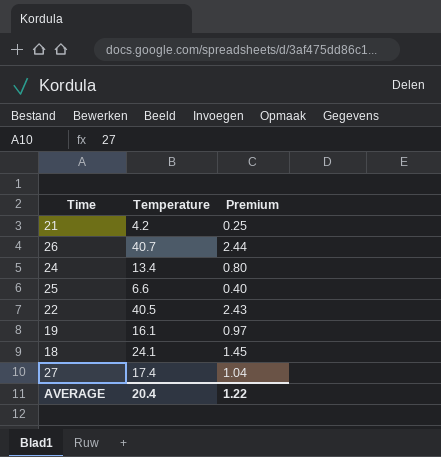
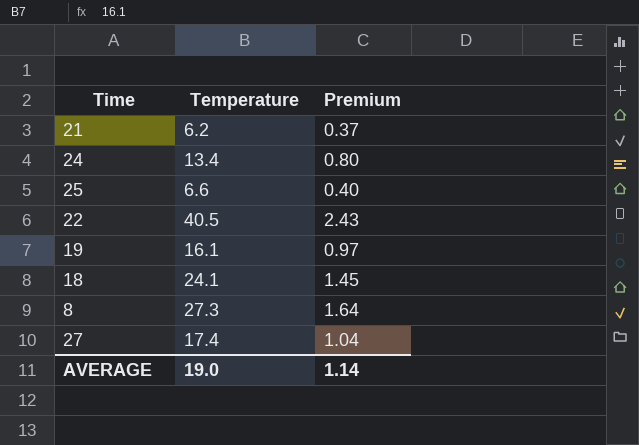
row 26: 40.7 | 2.44 -> none
21 | Temperature: 4.2 -> 6.2
21 | Premium: 0.25 -> 0.37
row 8: none -> 27.3 | 1.64
AVERAGE | Temperature: 20.4 -> 19.0
AVERAGE | Premium: 1.22 -> 1.14

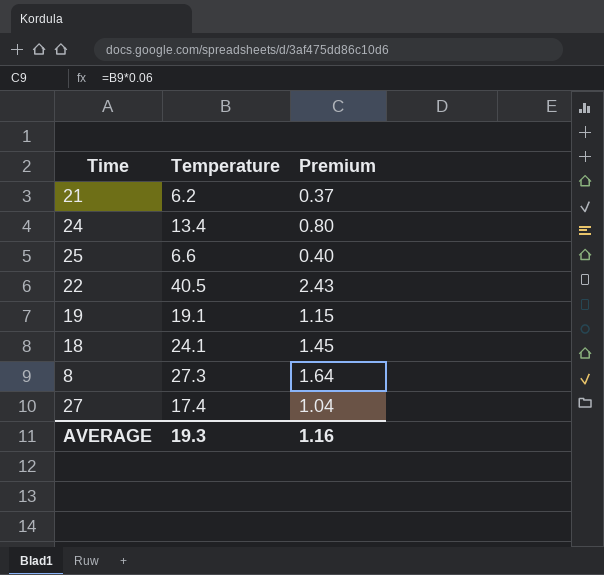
19 | Temperature: 16.1 -> 19.1
19 | Premium: 0.97 -> 1.15
AVERAGE | Temperature: 19.0 -> 19.3
AVERAGE | Premium: 1.14 -> 1.16

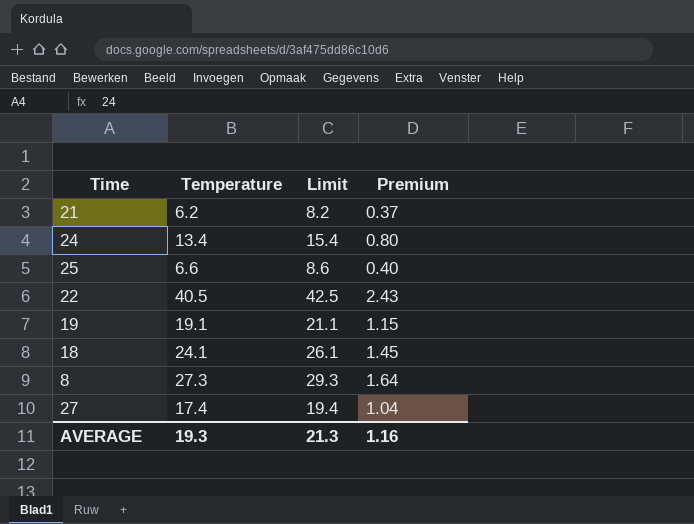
column Limit | formula: none -> [Temperature] + 2

